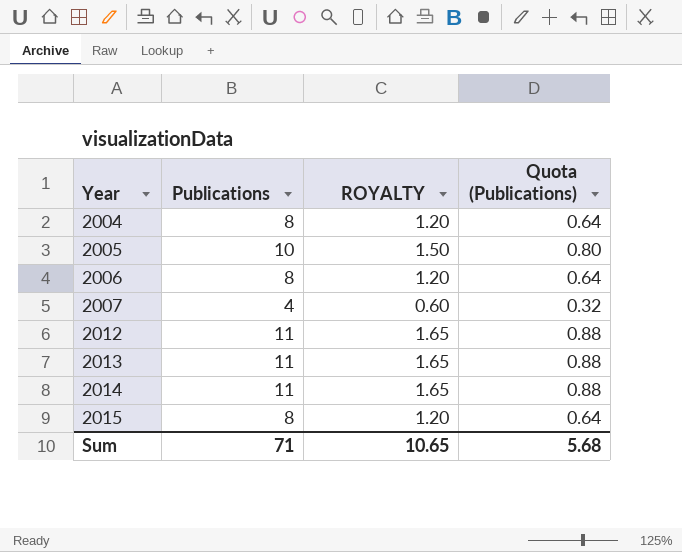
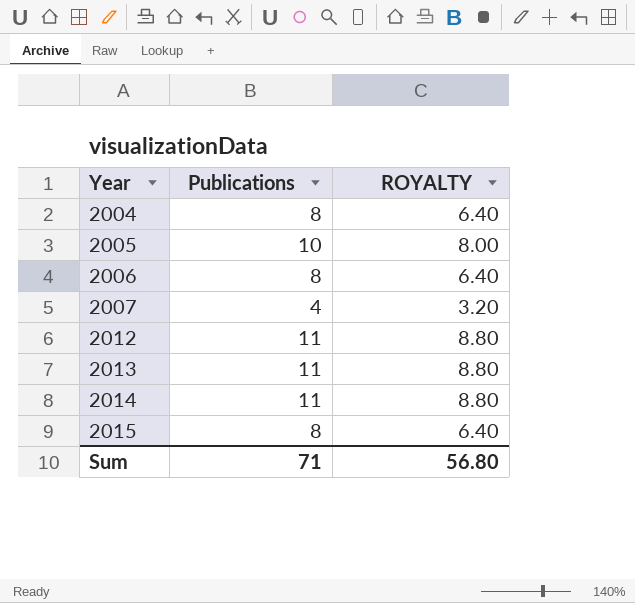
column Quota (Publications) | formula: [Publications] * 0.08 -> none
column ROYALTY | formula: [Publications] * 0.15 -> [Publications] * 0.8
Sum | ROYALTY: 10.65 -> 56.80

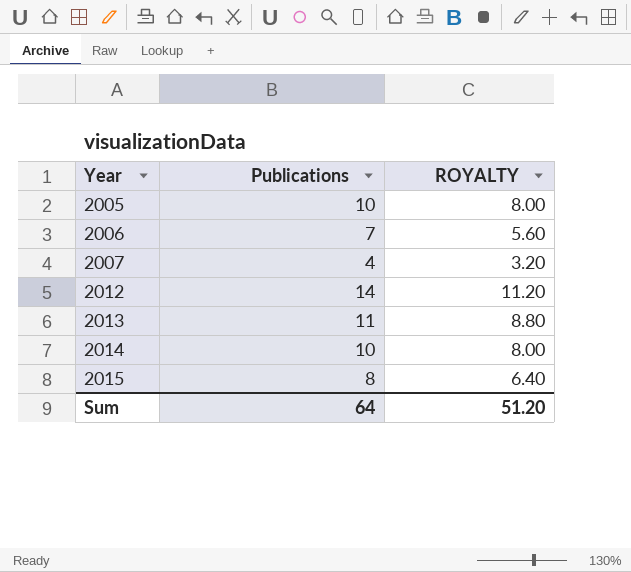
row 2004: 8 | 6.40 -> none
2006 | Publications: 8 -> 7
2006 | ROYALTY: 6.40 -> 5.60
2012 | Publications: 11 -> 14
2012 | ROYALTY: 8.80 -> 11.20
2014 | Publications: 11 -> 10
2014 | ROYALTY: 8.80 -> 8.00
Sum | Publications: 71 -> 64
Sum | ROYALTY: 56.80 -> 51.20

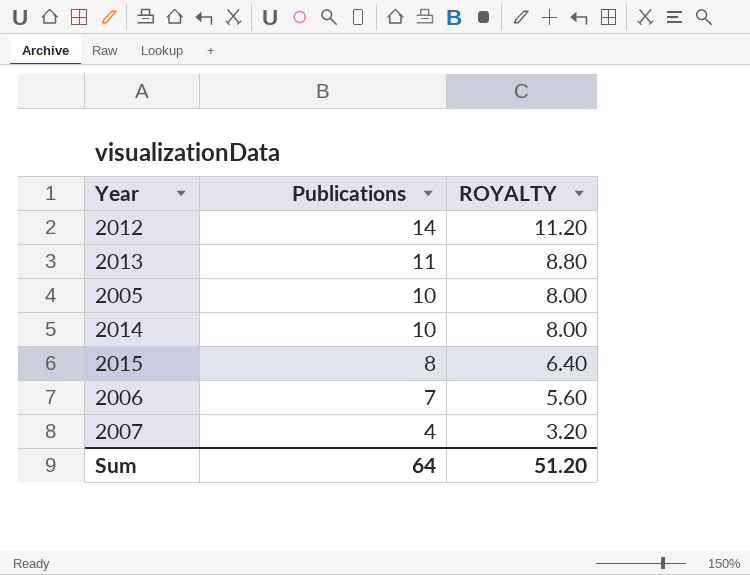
row order: Year ascending -> Publications descending

